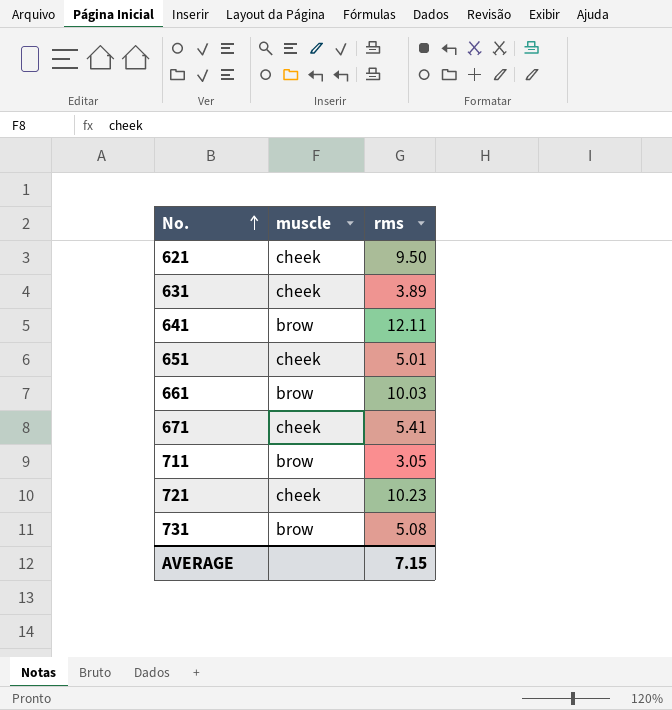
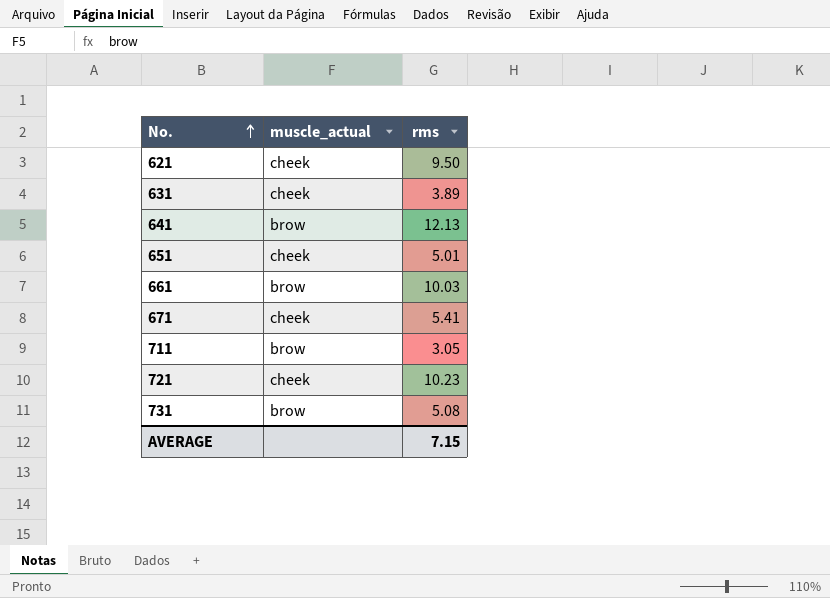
column name: muscle -> muscle_actual
641 | rms: 12.11 -> 12.13

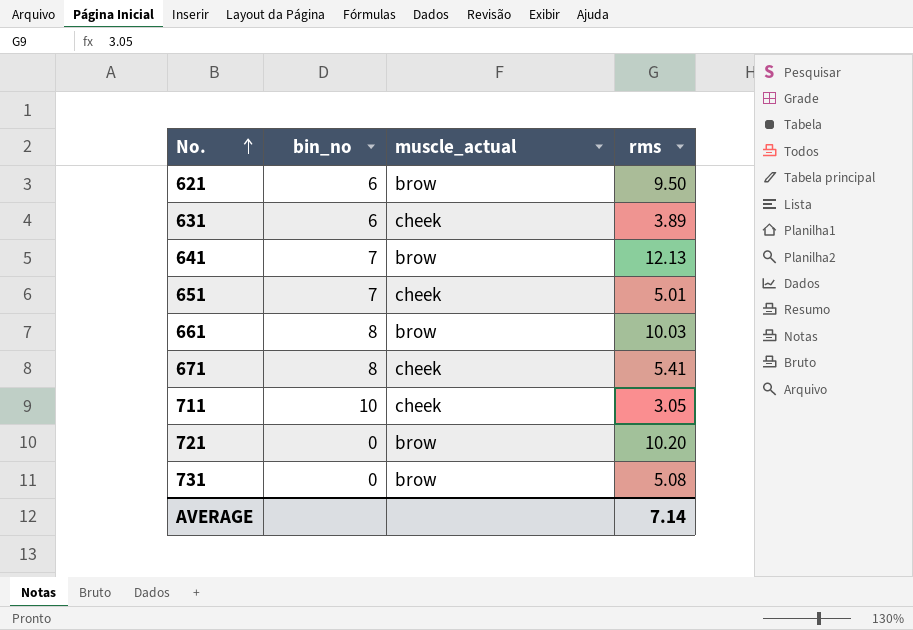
column bin_no | position: none -> 2
621 | muscle_actual: cheek -> brow
711 | muscle_actual: brow -> cheek
721 | muscle_actual: cheek -> brow
721 | rms: 10.23 -> 10.20
AVERAGE | rms: 7.15 -> 7.14

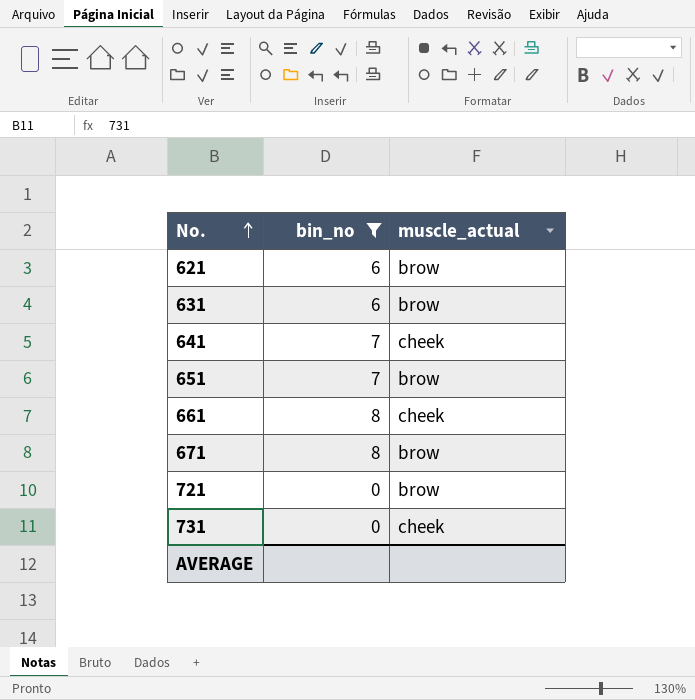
filter: none -> bin_no != 10
column rms | position: 4 -> none
631 | muscle_actual: cheek -> brow
641 | muscle_actual: brow -> cheek
651 | muscle_actual: cheek -> brow
661 | muscle_actual: brow -> cheek
671 | muscle_actual: cheek -> brow
731 | muscle_actual: brow -> cheek

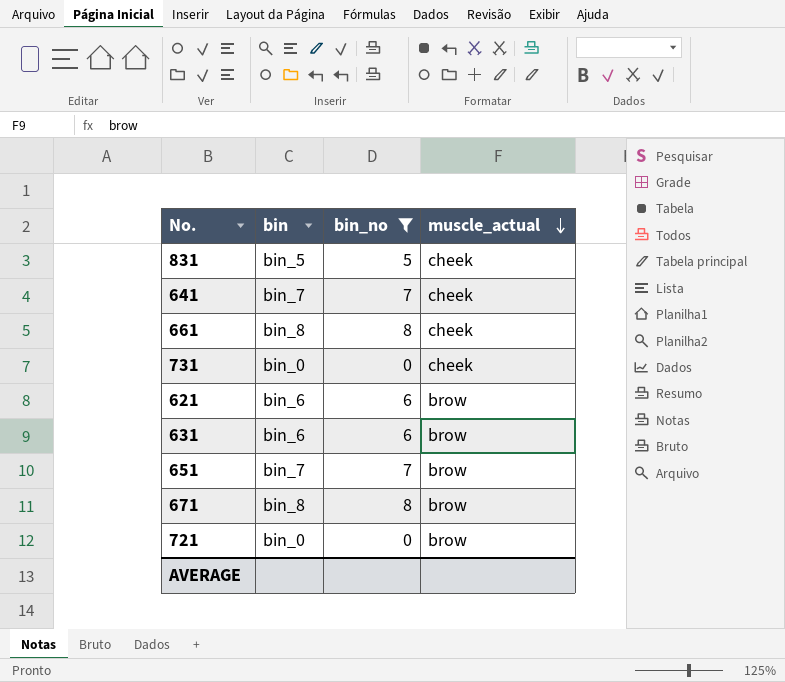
row order: No. ascending -> muscle_actual descending
column bin | position: none -> 2
row 831: none -> bin_5 | 5 | cheek

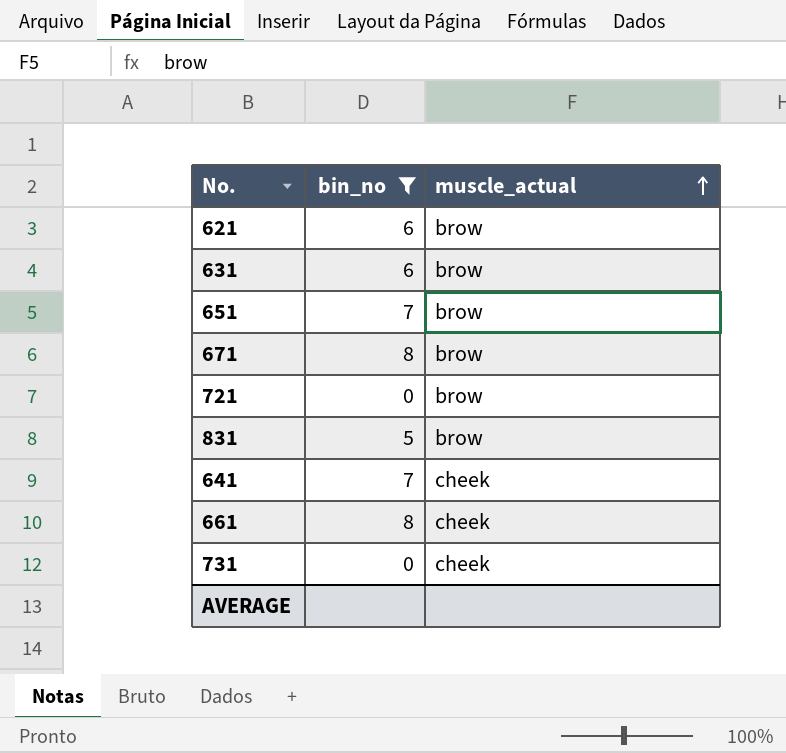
row order: muscle_actual descending -> muscle_actual ascending
column bin | position: 2 -> none
831 | muscle_actual: cheek -> brow

